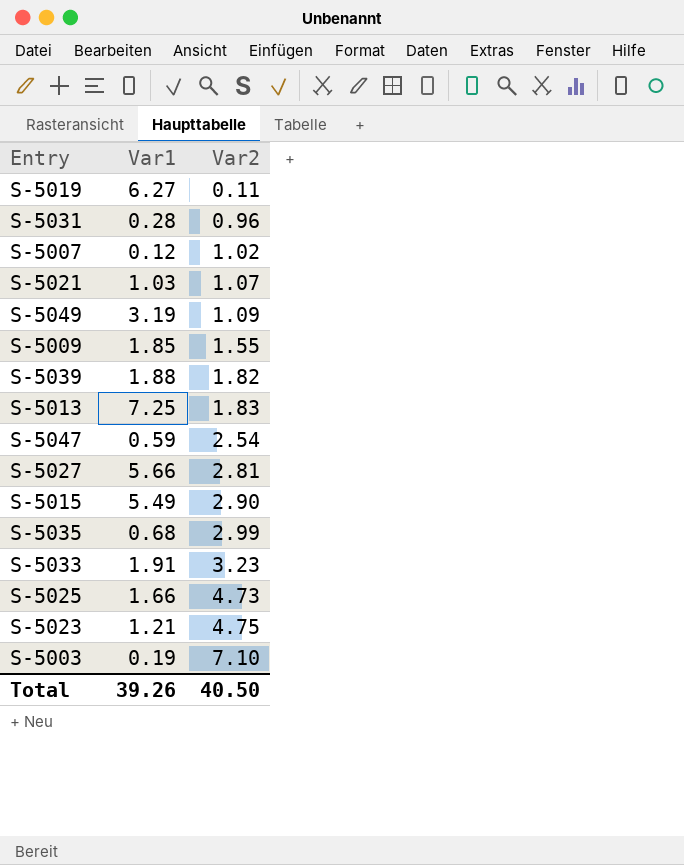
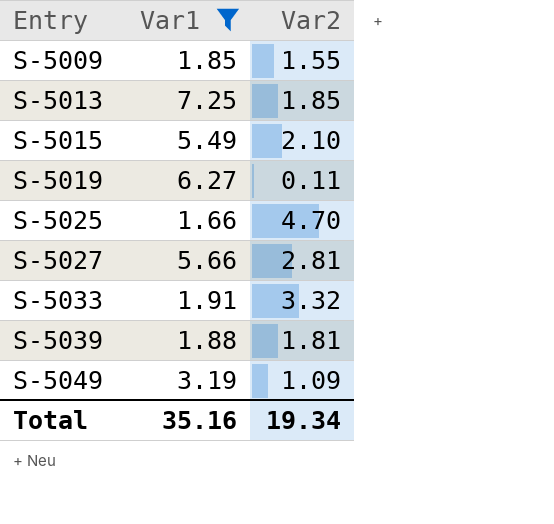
filter: none -> Var1 >= 1.66
row order: Var2 ascending -> Entry ascending
S-5013 | Var2: 1.83 -> 1.85
S-5015 | Var2: 2.90 -> 2.10
S-5025 | Var2: 4.73 -> 4.70
S-5033 | Var2: 3.23 -> 3.32
S-5039 | Var2: 1.82 -> 1.81
Total | Var1: 39.26 -> 35.16
Total | Var2: 40.50 -> 19.34

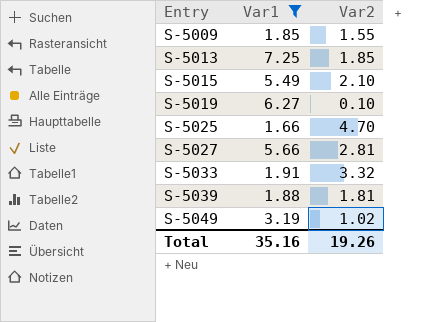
S-5019 | Var2: 0.11 -> 0.10
S-5049 | Var2: 1.09 -> 1.02
Total | Var2: 19.34 -> 19.26

